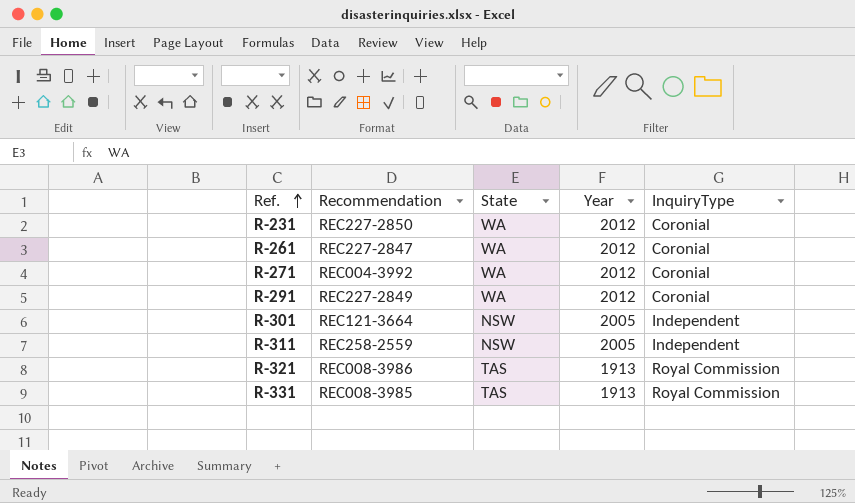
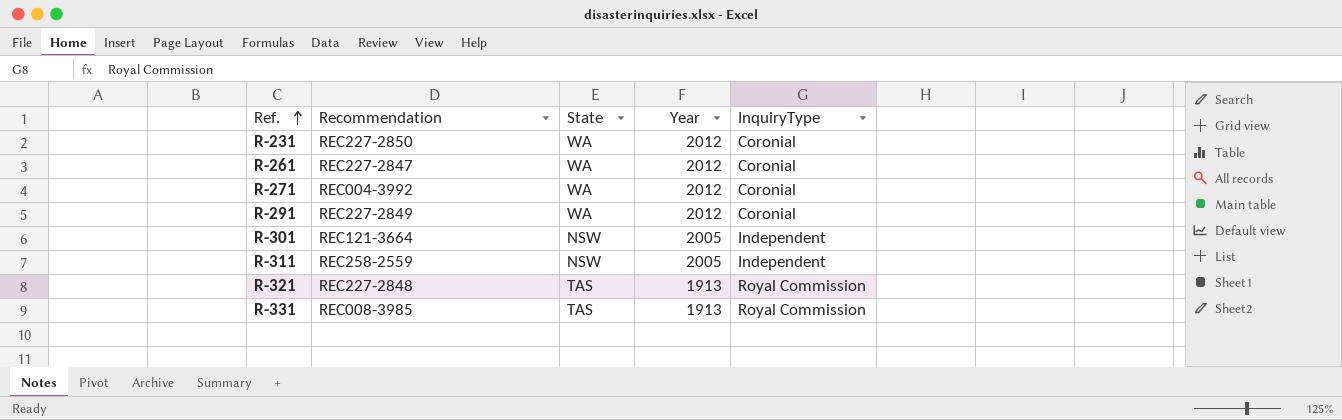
R-321 | Recommendation: REC008-3986 -> REC227-2848

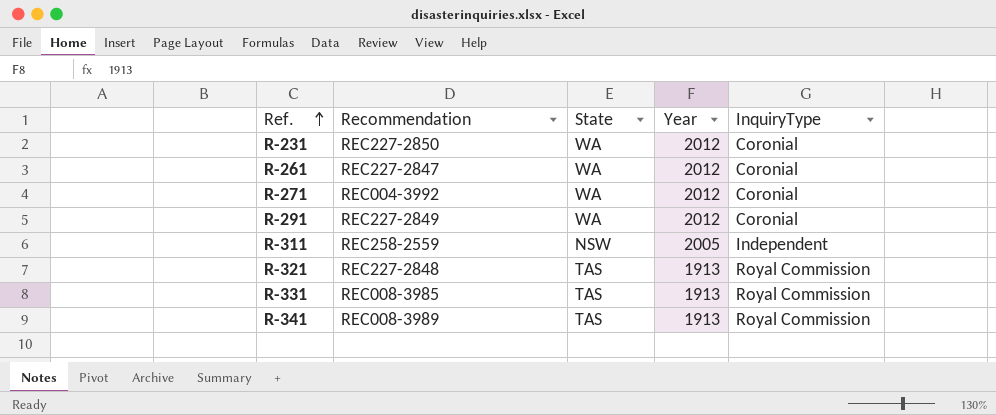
row R-301: REC121-3664 | NSW | 2005 | Independent -> none
row R-341: none -> REC008-3989 | TAS | 1913 | Royal Commission

